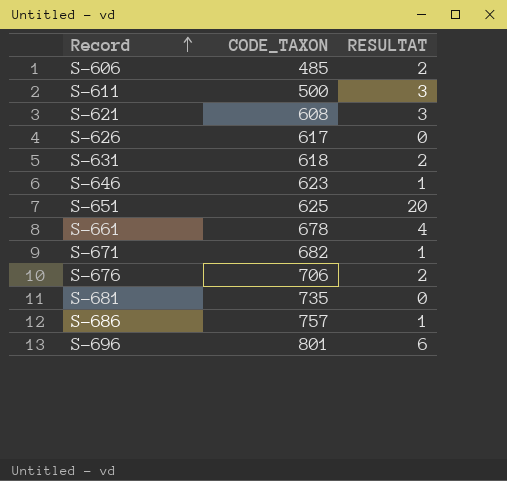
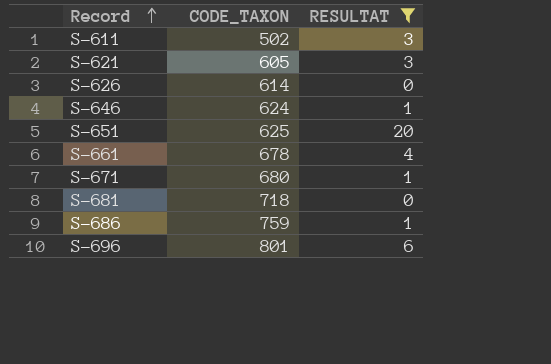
filter: none -> RESULTAT != 2
S-611 | CODE_TAXON: 500 -> 502
S-621 | CODE_TAXON: 608 -> 605
S-626 | CODE_TAXON: 617 -> 614
S-646 | CODE_TAXON: 623 -> 624
S-671 | CODE_TAXON: 682 -> 680
S-681 | CODE_TAXON: 735 -> 718
S-686 | CODE_TAXON: 757 -> 759

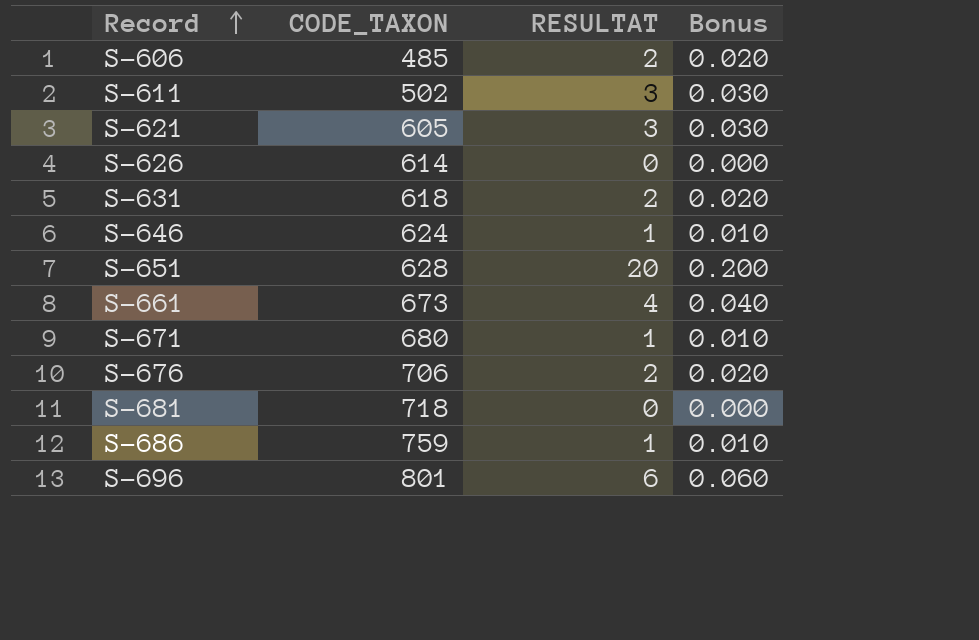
filter: RESULTAT != 2 -> none
column Bonus | formula: none -> [RESULTAT] * 0.01
S-651 | CODE_TAXON: 625 -> 628
S-661 | CODE_TAXON: 678 -> 673

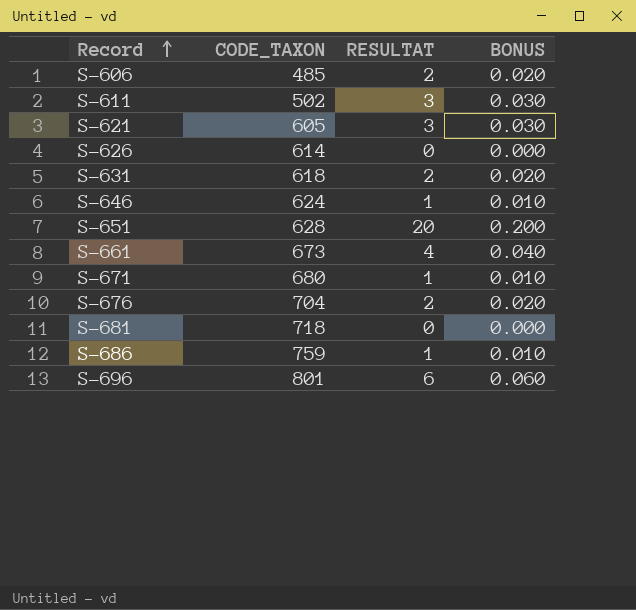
column name: Bonus -> BONUS
S-676 | CODE_TAXON: 706 -> 704

